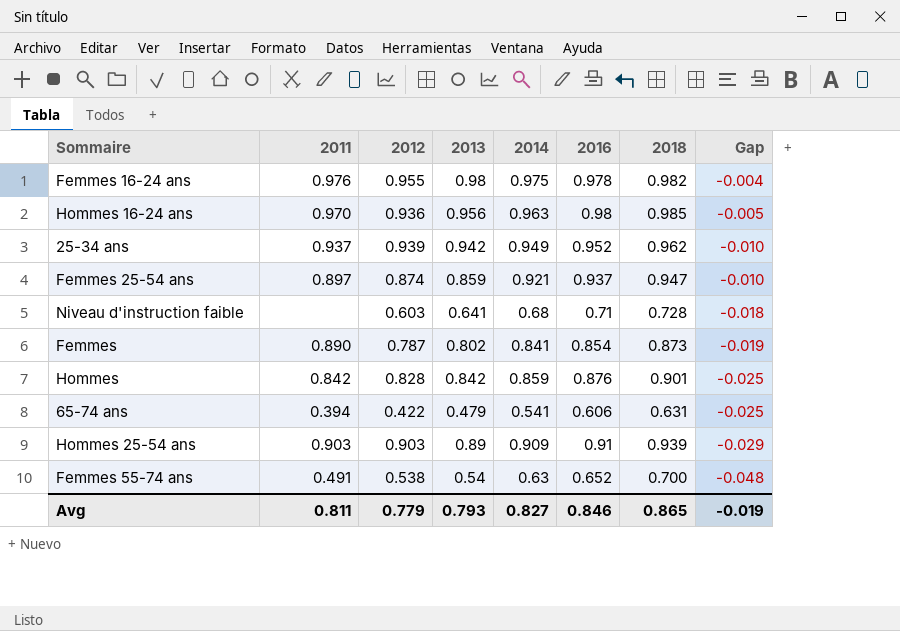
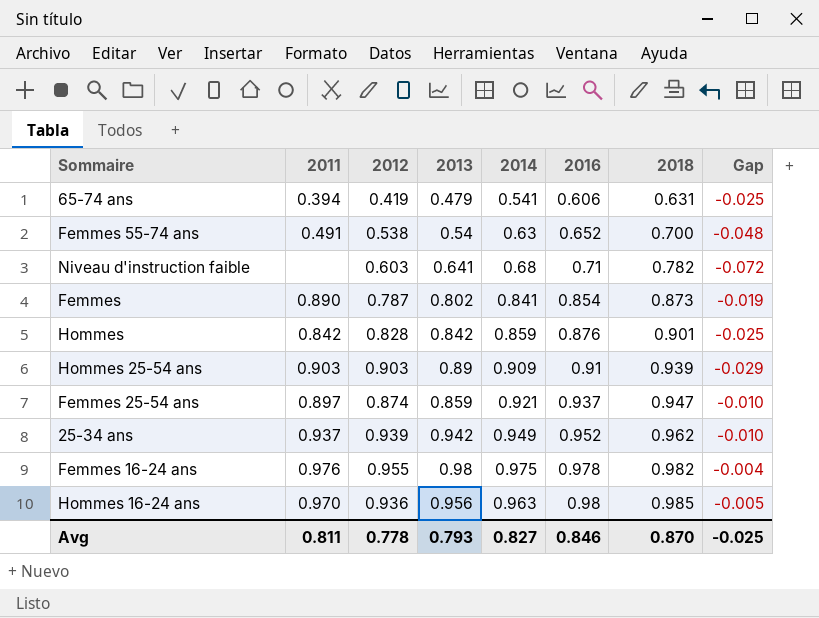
row order: Gap descending -> 2016 ascending
65-74 ans | 2012: 0.422 -> 0.419
Niveau d'instruction faible | 2018: 0.728 -> 0.782
Niveau d'instruction faible | Gap: -0.018 -> -0.072
Avg | 2012: 0.779 -> 0.778
Avg | 2018: 0.865 -> 0.870
Avg | Gap: -0.019 -> -0.025

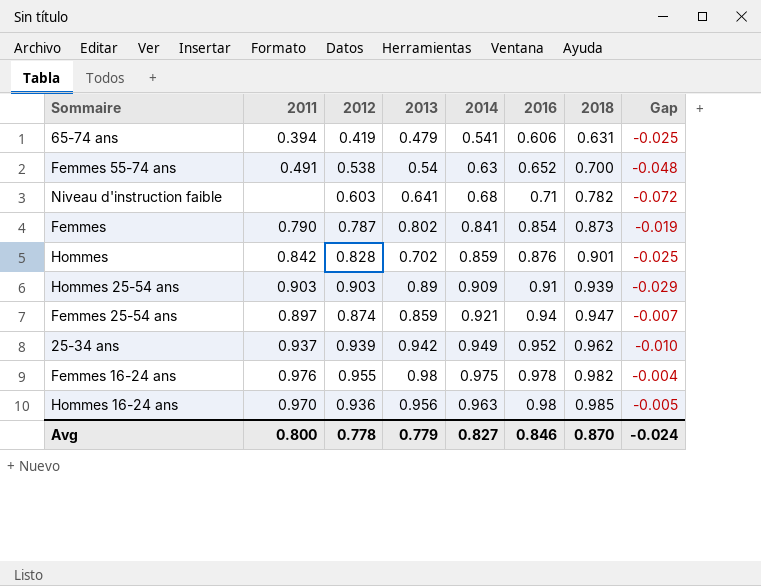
Femmes | 2011: 0.890 -> 0.790
Hommes | 2013: 0.842 -> 0.702
Femmes 25-54 ans | 2016: 0.937 -> 0.94
Femmes 25-54 ans | Gap: -0.010 -> -0.007
Avg | 2011: 0.811 -> 0.800
Avg | 2013: 0.793 -> 0.779
Avg | Gap: -0.025 -> -0.024

